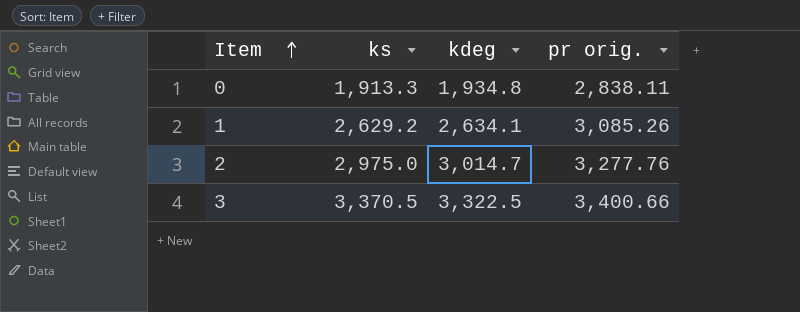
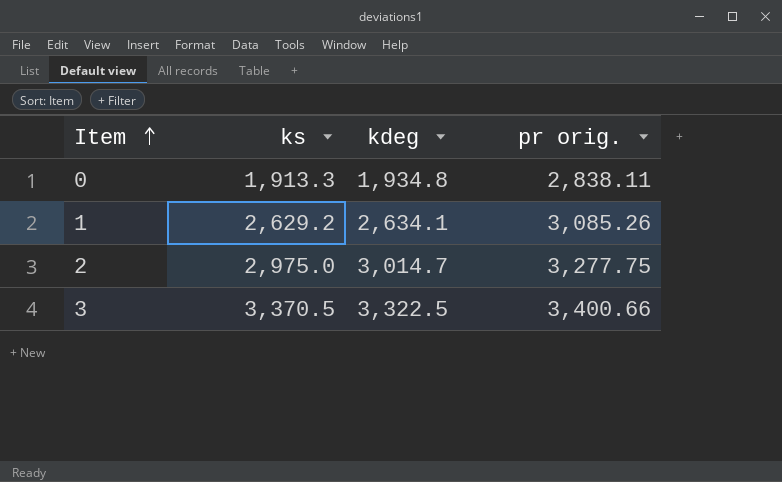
2 | pr orig.: 3,277.76 -> 3,277.75

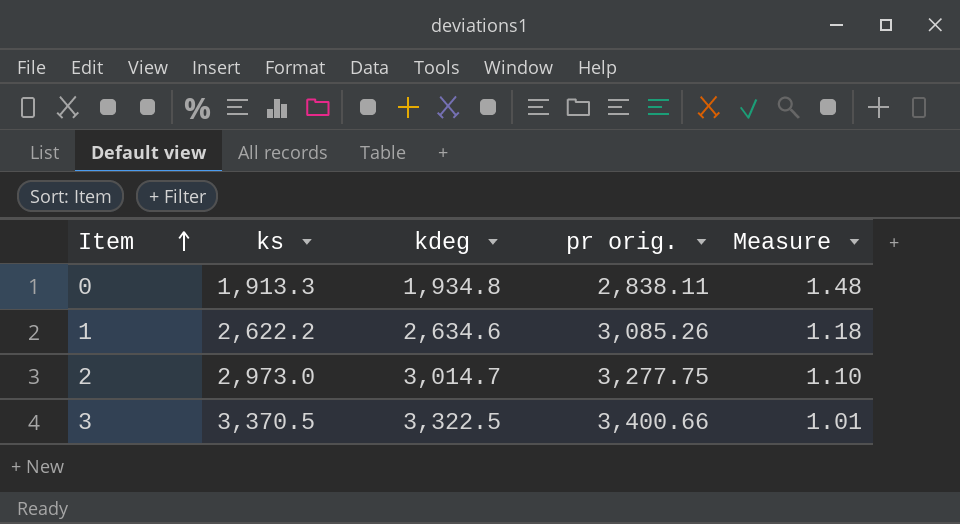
column Measure | formula: none -> [pr orig.] / [ks]
1 | ks: 2,629.2 -> 2,622.2
1 | kdeg: 2,634.1 -> 2,634.6
2 | ks: 2,975.0 -> 2,973.0

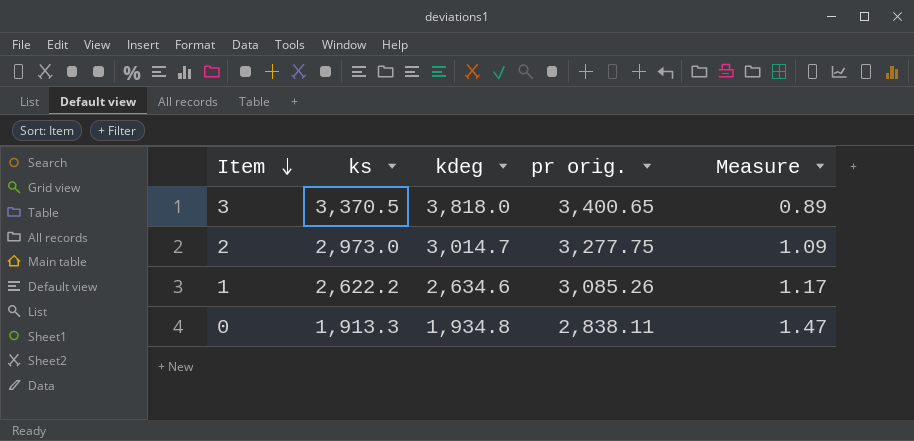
row order: Item ascending -> Item descending
column Measure | formula: [pr orig.] / [ks] -> [pr orig.] / [kdeg]
3 | kdeg: 3,322.5 -> 3,818.0
3 | pr orig.: 3,400.66 -> 3,400.65

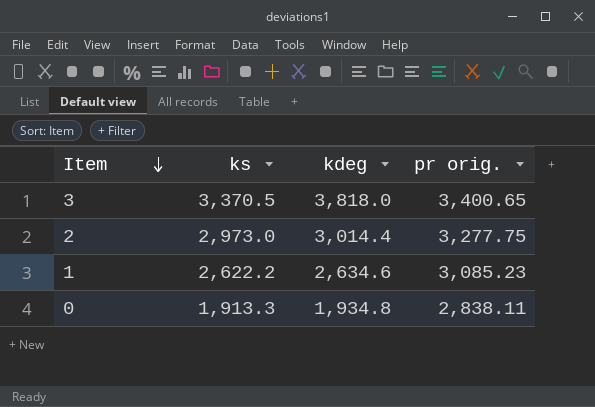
column Measure | formula: [pr orig.] / [kdeg] -> none
2 | kdeg: 3,014.7 -> 3,014.4
1 | pr orig.: 3,085.26 -> 3,085.23

